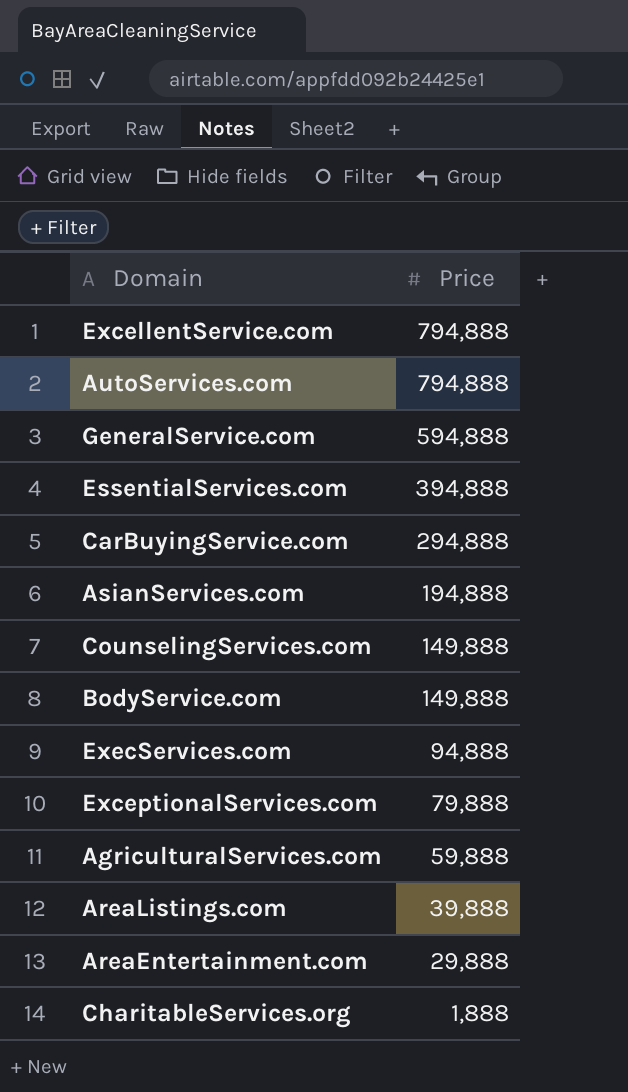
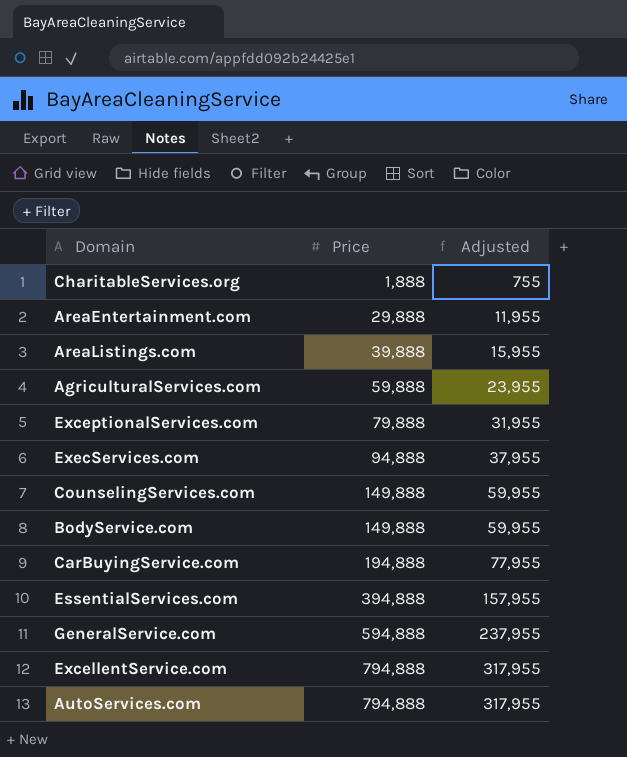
row order: Price descending -> Price ascending
column Adjusted | formula: none -> [Price] * 0.4
row AsianServices.com: 194,888 -> none
CarBuyingService.com | Price: 294,888 -> 194,888

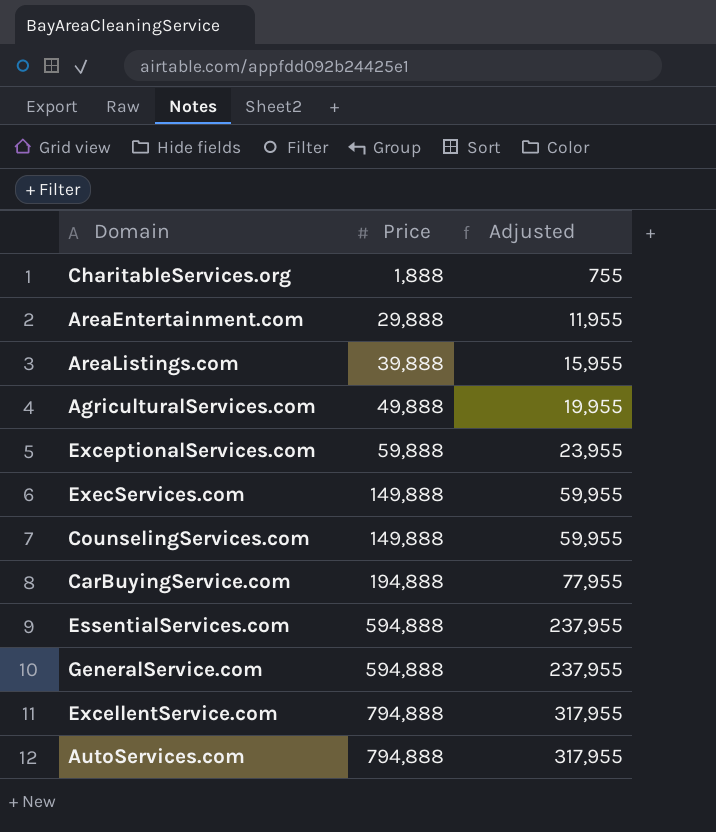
row BodyService.com: 149,888 | 59,955 -> none
AgriculturalServices.com | Price: 59,888 -> 49,888
AgriculturalServices.com | Adjusted: 23,955 -> 19,955
ExceptionalServices.com | Price: 79,888 -> 59,888
ExceptionalServices.com | Adjusted: 31,955 -> 23,955
ExecServices.com | Price: 94,888 -> 149,888
ExecServices.com | Adjusted: 37,955 -> 59,955
EssentialServices.com | Price: 394,888 -> 594,888
EssentialServices.com | Adjusted: 157,955 -> 237,955

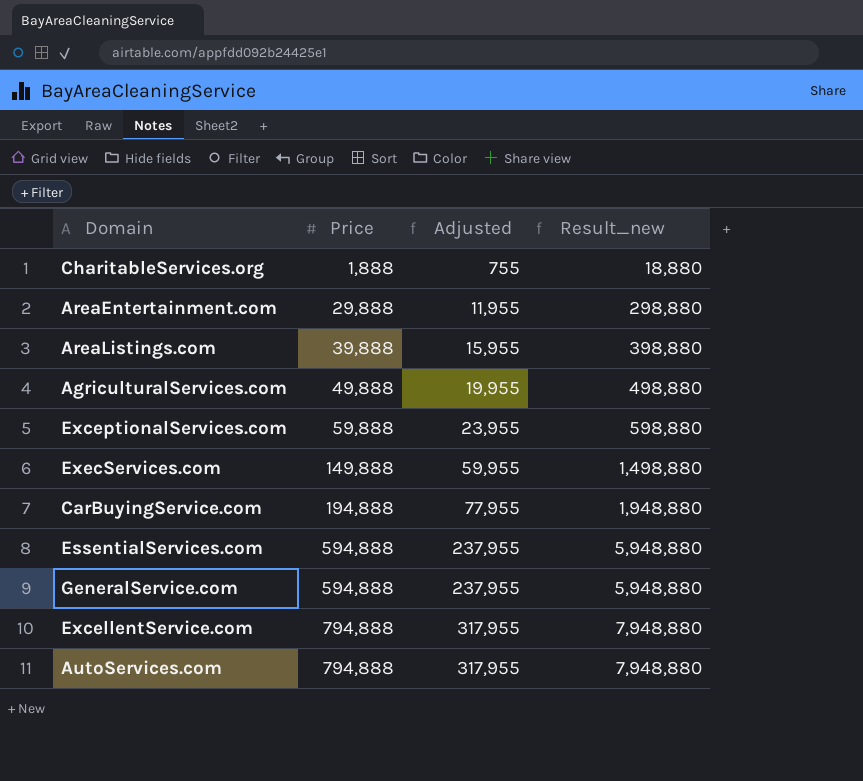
column Result_new | formula: none -> [Price] * 10
row CounselingServices.com: 149,888 | 59,955 -> none

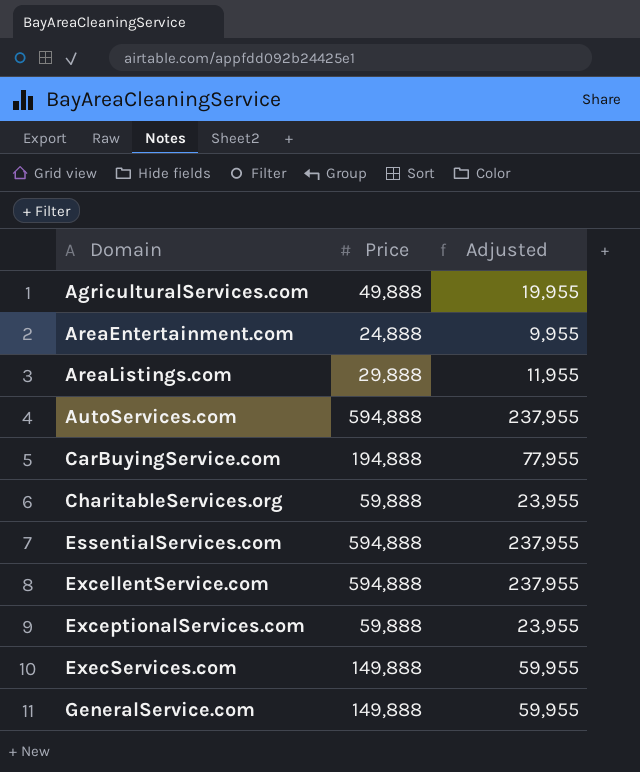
row order: Price ascending -> Domain ascending
column Result_new | formula: [Price] * 10 -> none
AreaEntertainment.com | Price: 29,888 -> 24,888
AreaEntertainment.com | Adjusted: 11,955 -> 9,955
AreaListings.com | Price: 39,888 -> 29,888
AreaListings.com | Adjusted: 15,955 -> 11,955
AutoServices.com | Price: 794,888 -> 594,888
AutoServices.com | Adjusted: 317,955 -> 237,955
CharitableServices.org | Price: 1,888 -> 59,888
CharitableServices.org | Adjusted: 755 -> 23,955
ExcellentService.com | Price: 794,888 -> 594,888
ExcellentService.com | Adjusted: 317,955 -> 237,955
GeneralService.com | Price: 594,888 -> 149,888
GeneralService.com | Adjusted: 237,955 -> 59,955

